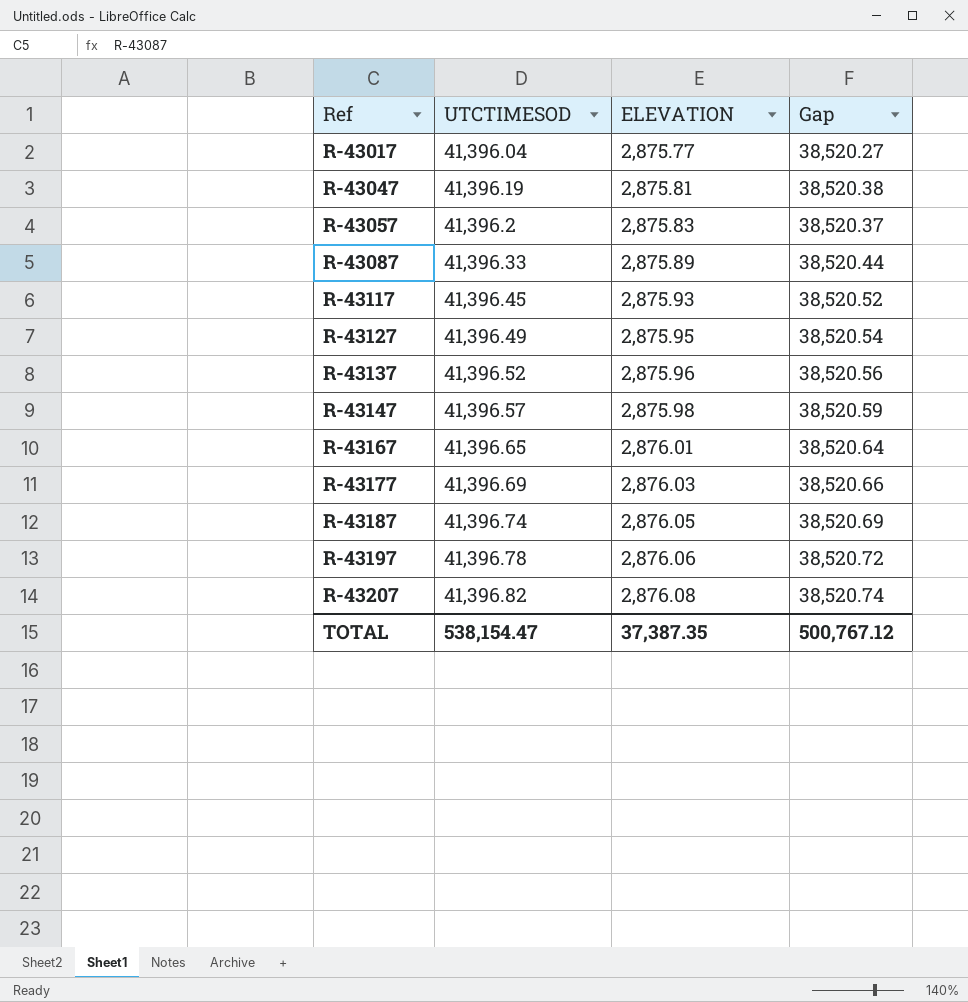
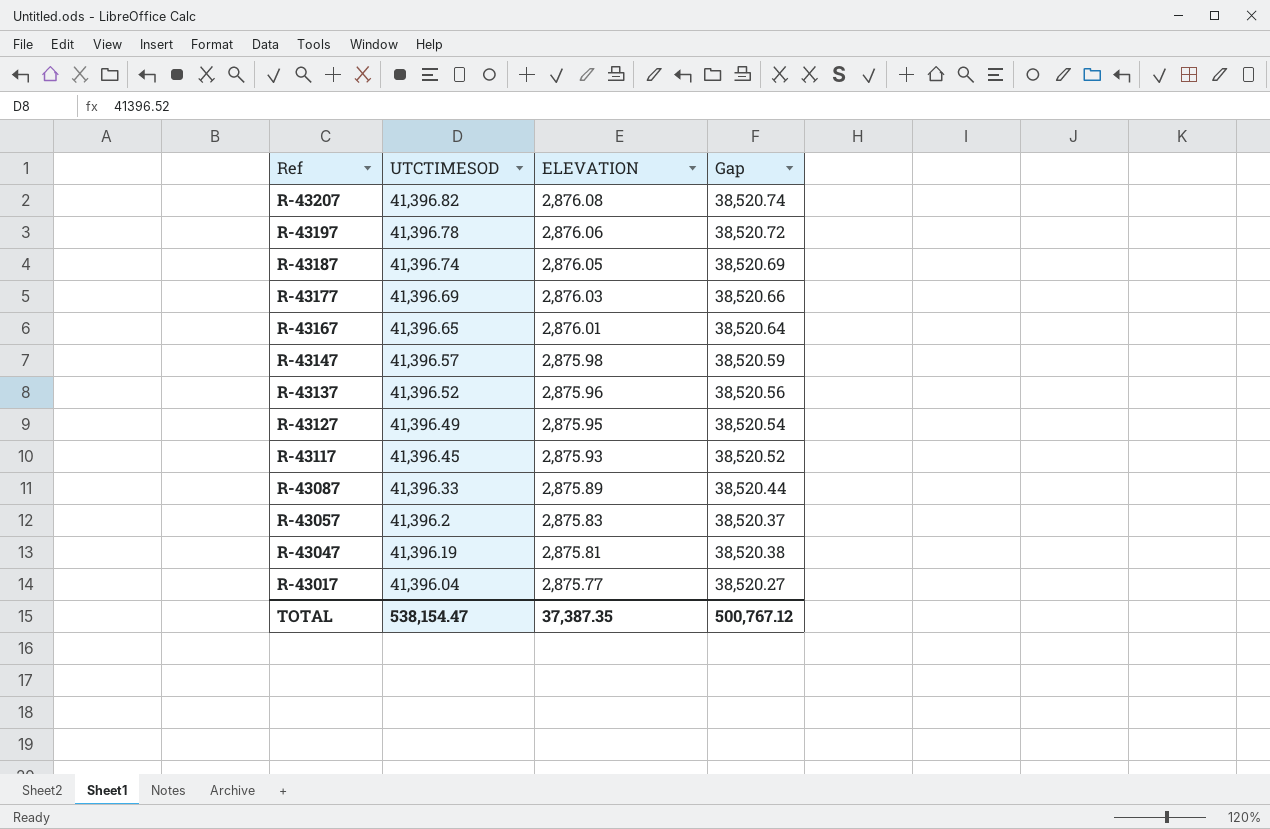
row order: Ref ascending -> Ref descending

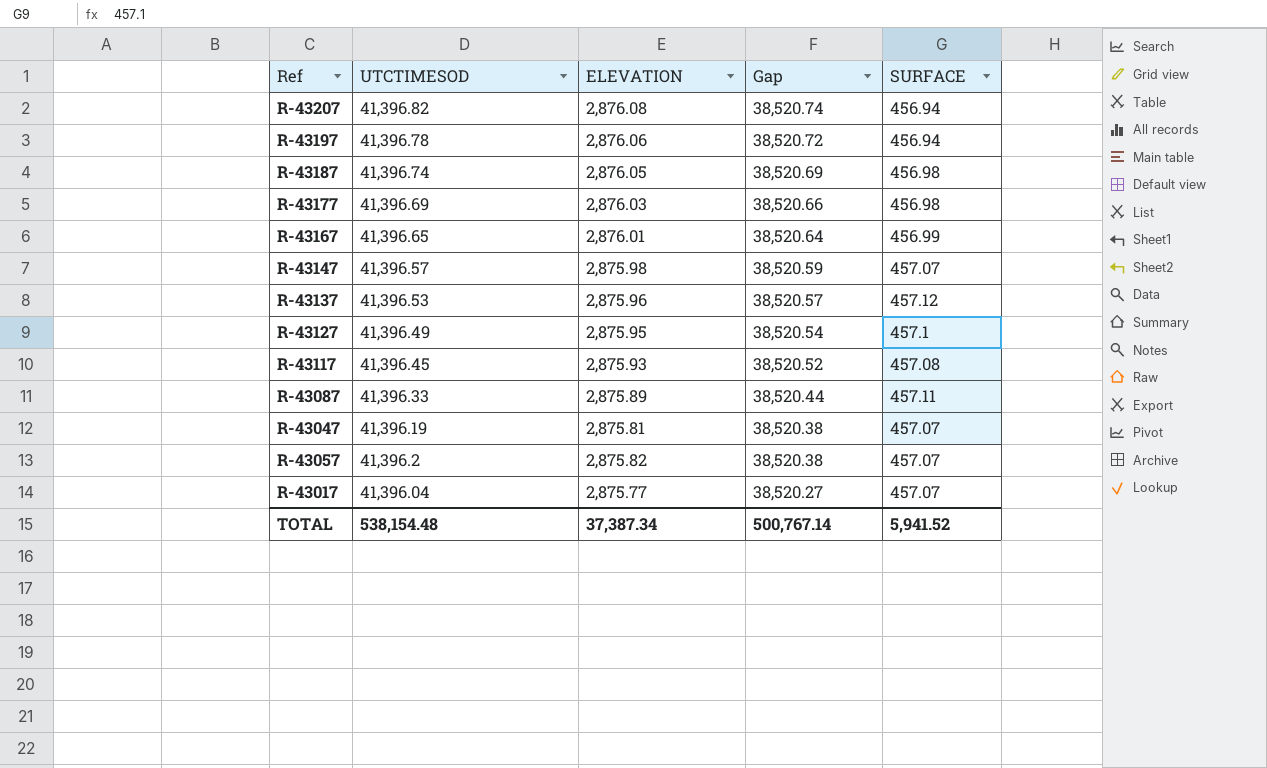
row order: Ref descending -> Gap descending
column SURFACE | position: none -> 5
R-43137 | UTCTIMESOD: 41,396.52 -> 41,396.53
R-43137 | Gap: 38,520.56 -> 38,520.57
R-43057 | ELEVATION: 2,875.83 -> 2,875.82
R-43057 | Gap: 38,520.37 -> 38,520.38
TOTAL | UTCTIMESOD: 538,154.47 -> 538,154.48
TOTAL | ELEVATION: 37,387.35 -> 37,387.34
TOTAL | Gap: 500,767.12 -> 500,767.14

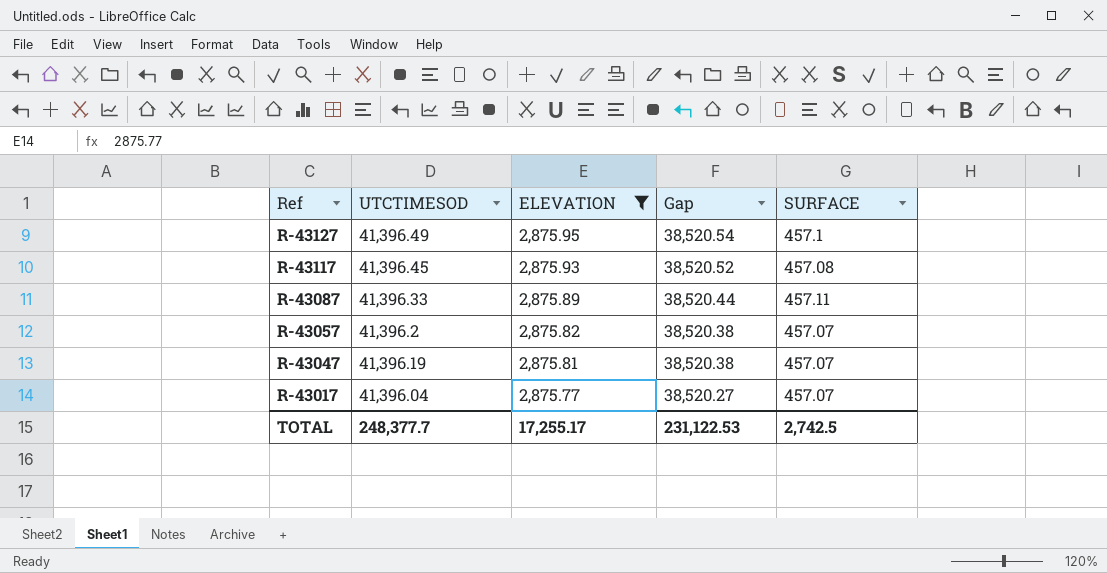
filter: none -> ELEVATION <= 2,875.95
row order: Gap descending -> Ref descending
TOTAL | UTCTIMESOD: 538,154.48 -> 248,377.7
TOTAL | ELEVATION: 37,387.34 -> 17,255.17
TOTAL | Gap: 500,767.14 -> 231,122.53
TOTAL | SURFACE: 5,941.52 -> 2,742.5

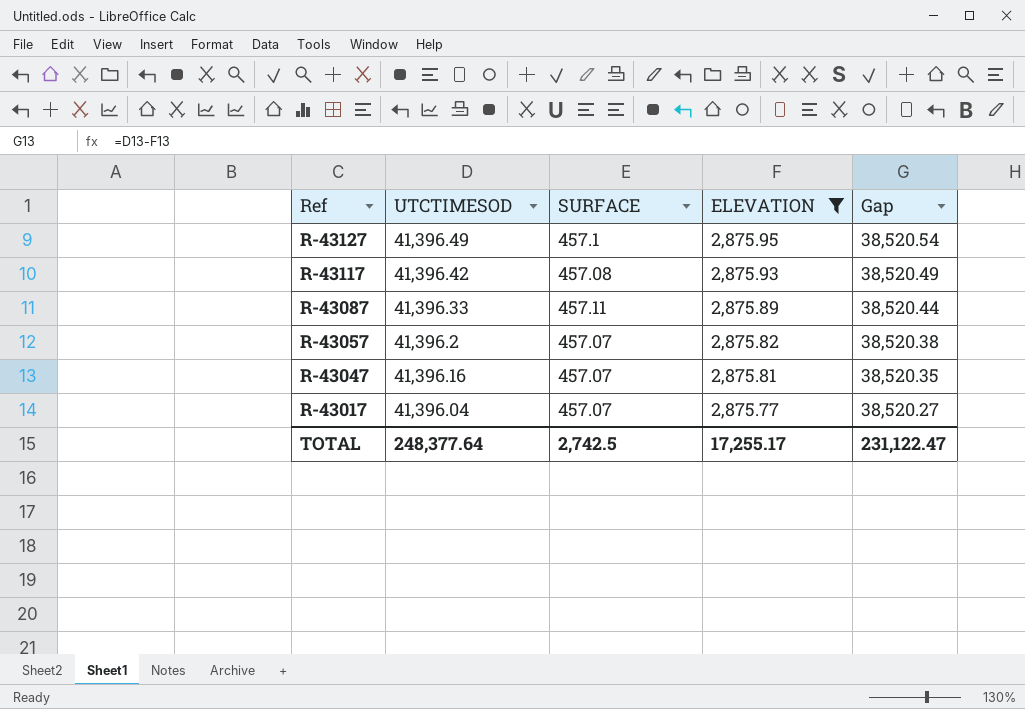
column SURFACE | position: 5 -> 3
R-43117 | UTCTIMESOD: 41,396.45 -> 41,396.42
R-43117 | Gap: 38,520.52 -> 38,520.49
R-43047 | UTCTIMESOD: 41,396.19 -> 41,396.16
R-43047 | Gap: 38,520.38 -> 38,520.35
TOTAL | UTCTIMESOD: 248,377.7 -> 248,377.64
TOTAL | Gap: 231,122.53 -> 231,122.47

